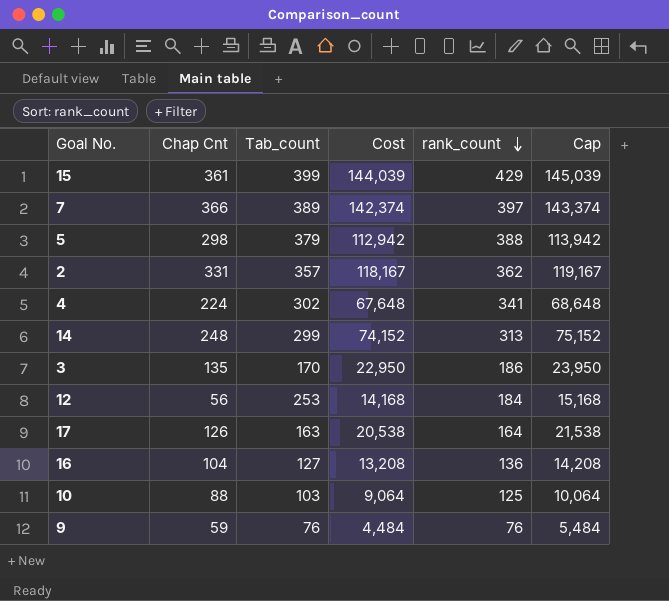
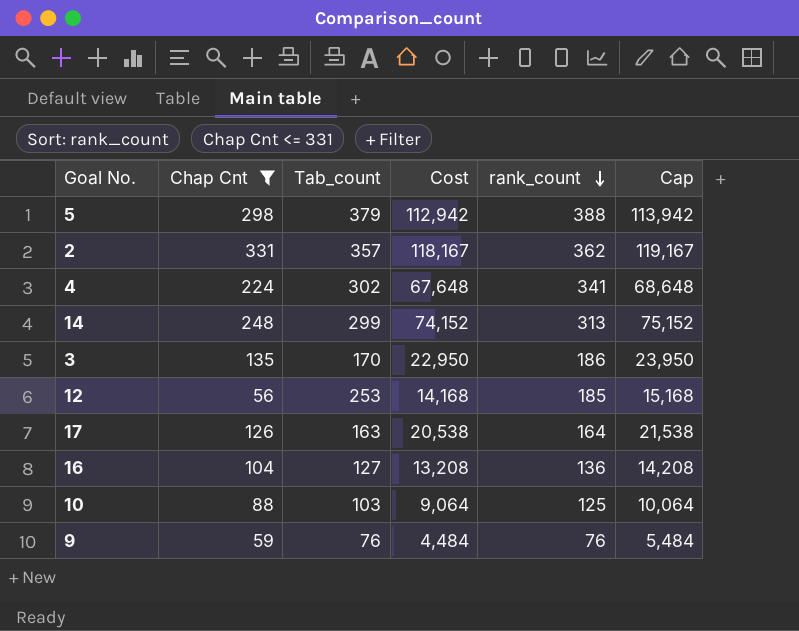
filter: none -> Chap Cnt <= 331
12 | rank_count: 184 -> 185

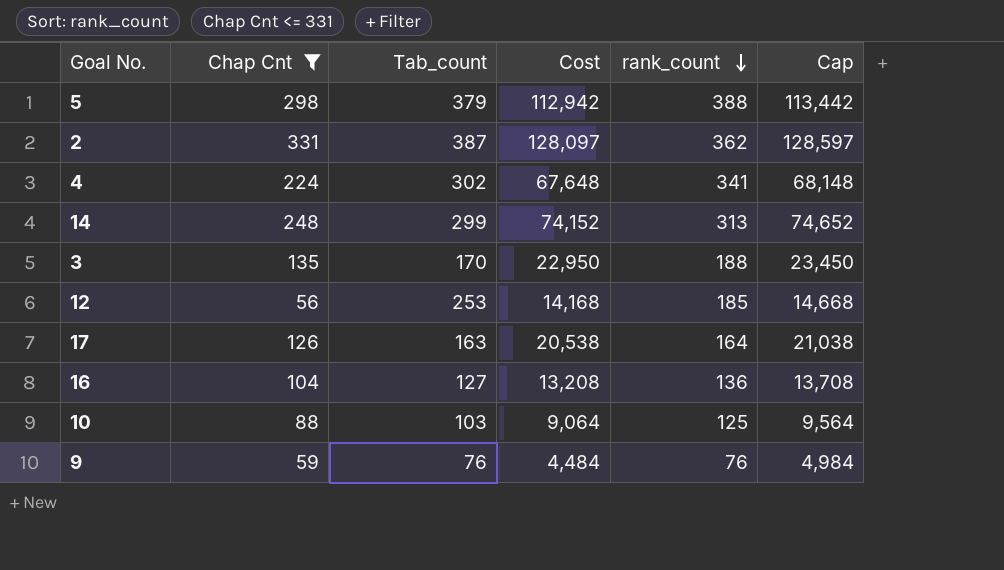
column Cap | formula: [Cost] + 1000 -> [Cost] + 500
2 | Tab_count: 357 -> 387
2 | Cost: 118,167 -> 128,097
3 | rank_count: 186 -> 188

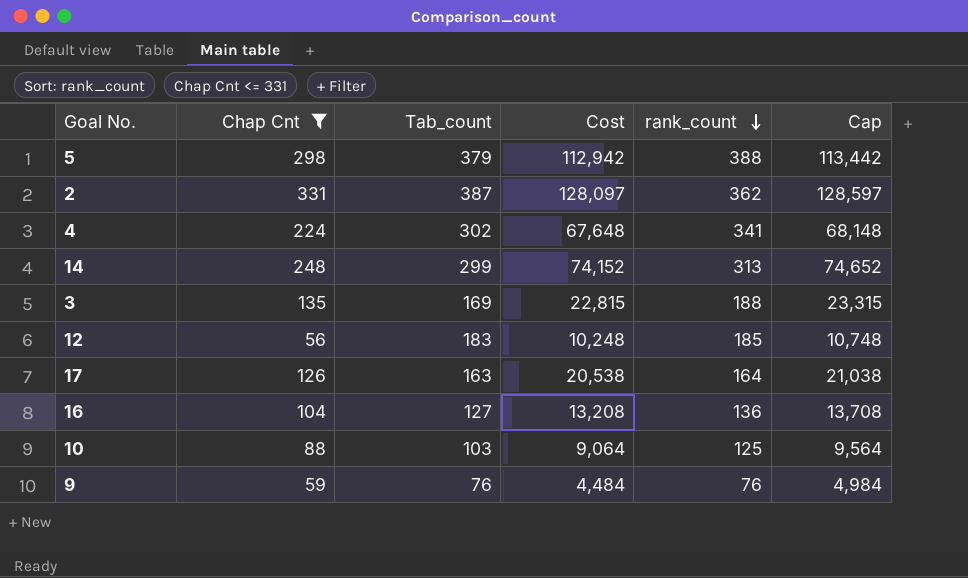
3 | Tab_count: 170 -> 169
3 | Cost: 22,950 -> 22,815
3 | Cap: 23,450 -> 23,315
12 | Tab_count: 253 -> 183
12 | Cost: 14,168 -> 10,248
12 | Cap: 14,668 -> 10,748

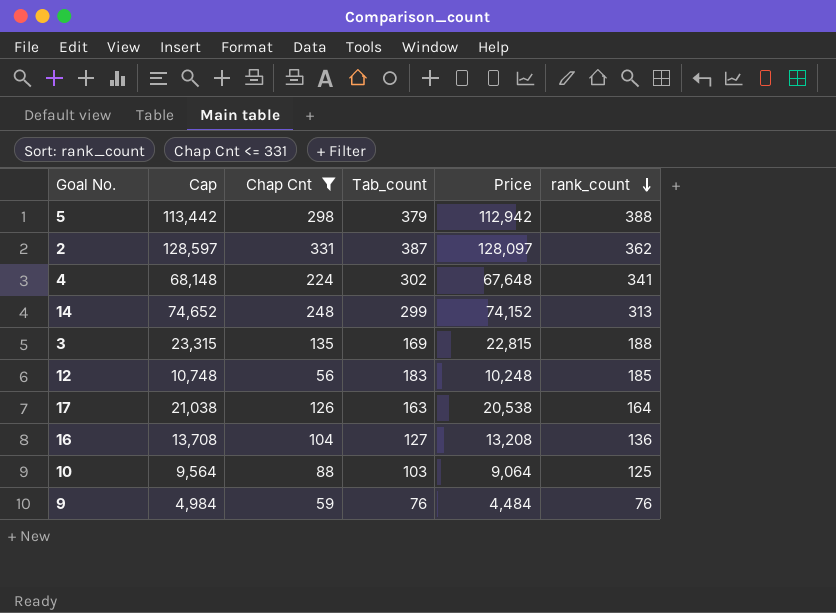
column Cap | position: 6 -> 2
column name: Cost -> Price

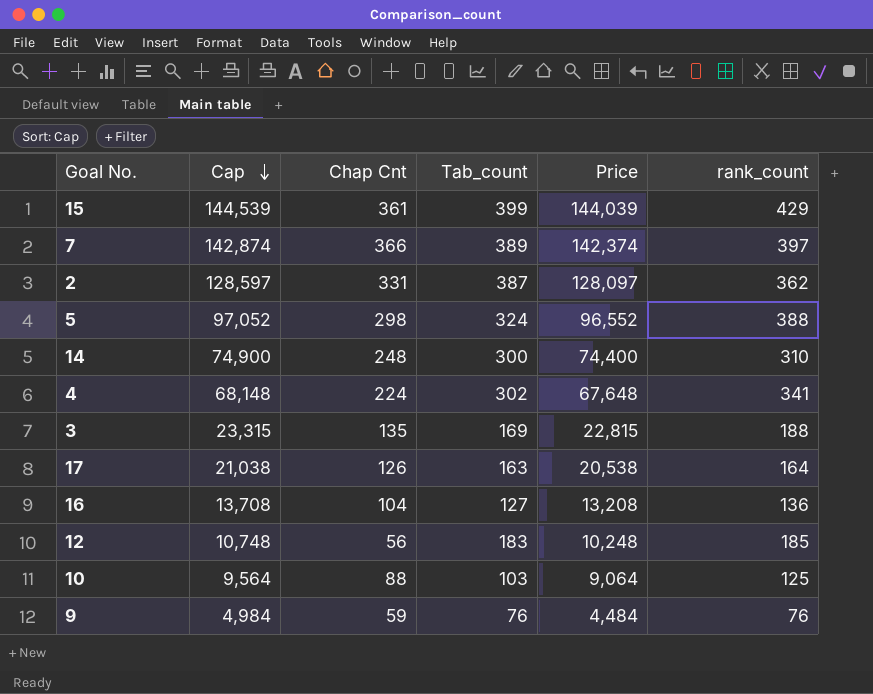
filter: Chap Cnt <= 331 -> none
row order: rank_count descending -> Cap descending
5 | Cap: 113,442 -> 97,052
5 | Tab_count: 379 -> 324
5 | Price: 112,942 -> 96,552
14 | Cap: 74,652 -> 74,900
14 | Tab_count: 299 -> 300
14 | Price: 74,152 -> 74,400
14 | rank_count: 313 -> 310

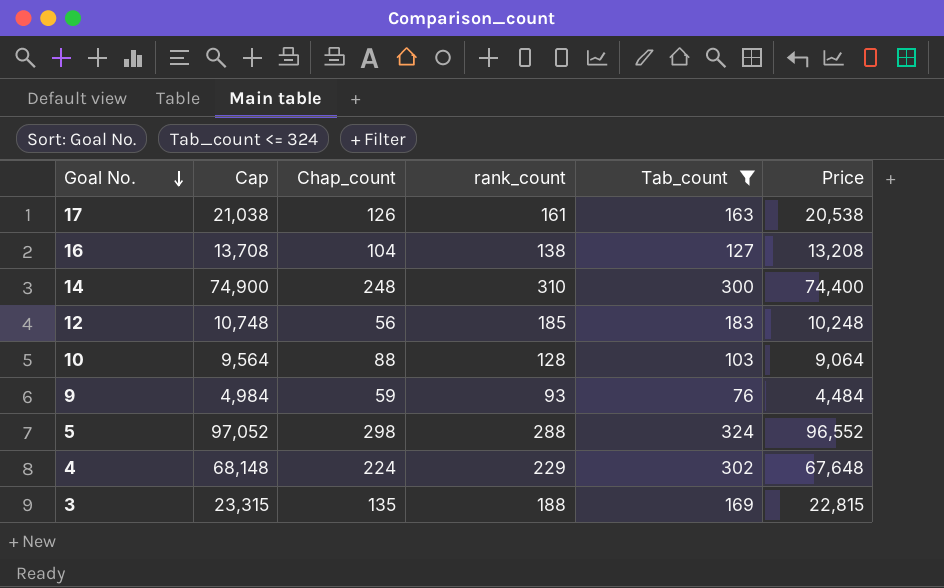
filter: none -> Tab_count <= 324
row order: Cap descending -> Goal No. descending
column name: Chap Cnt -> Chap_count
column rank_count | position: 6 -> 4
17 | rank_count: 164 -> 161
16 | rank_count: 136 -> 138
10 | rank_count: 125 -> 128
9 | rank_count: 76 -> 93
5 | rank_count: 388 -> 288
4 | rank_count: 341 -> 229

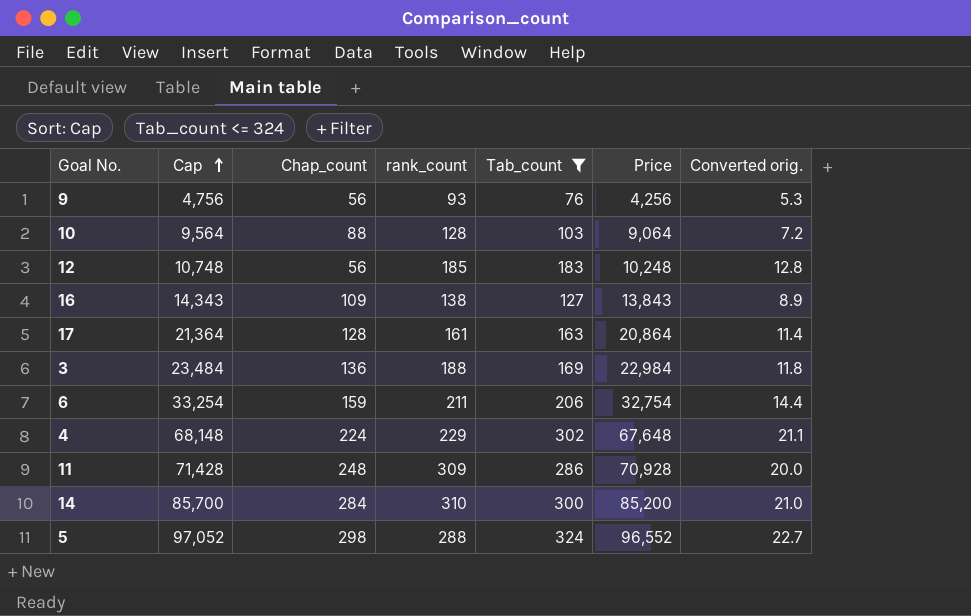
row order: Goal No. descending -> Cap ascending
column Converted orig. | formula: none -> [Tab_count] * 0.07
9 | Cap: 4,984 -> 4,756
9 | Chap_count: 59 -> 56
9 | Price: 4,484 -> 4,256
16 | Cap: 13,708 -> 14,343
16 | Chap_count: 104 -> 109
16 | Price: 13,208 -> 13,843
17 | Cap: 21,038 -> 21,364
17 | Chap_count: 126 -> 128
17 | Price: 20,538 -> 20,864
3 | Cap: 23,315 -> 23,484
3 | Chap_count: 135 -> 136
3 | Price: 22,815 -> 22,984
row 6: none -> 33,254 | 159 | 211 | 206 | 32,754 | 14.4
row 11: none -> 71,428 | 248 | 309 | 286 | 70,928 | 20.0
14 | Cap: 74,900 -> 85,700
14 | Chap_count: 248 -> 284
14 | Price: 74,400 -> 85,200

